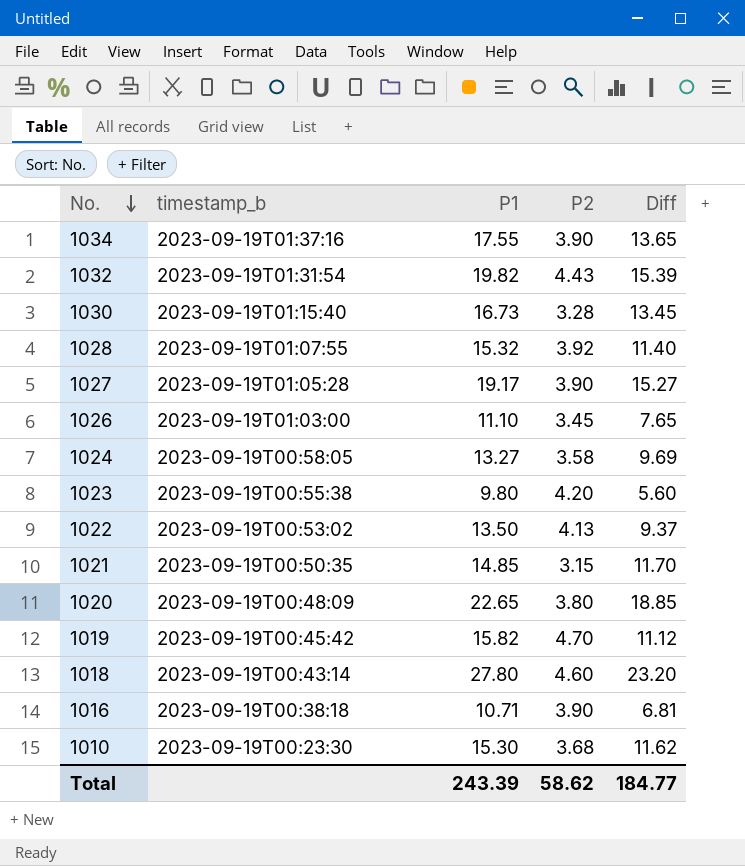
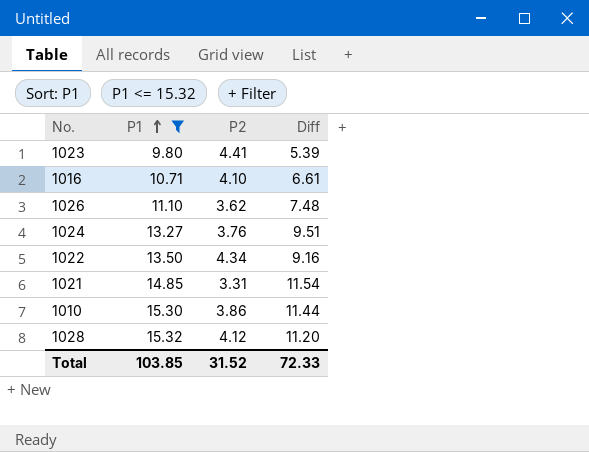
filter: none -> P1 <= 15.32
row order: No. descending -> P1 ascending
column timestamp_b | position: 2 -> none
1023 | P2: 4.20 -> 4.41
1023 | Diff: 5.60 -> 5.39
1016 | P2: 3.90 -> 4.10
1016 | Diff: 6.81 -> 6.61
1026 | P2: 3.45 -> 3.62
1026 | Diff: 7.65 -> 7.48
1024 | P2: 3.58 -> 3.76
1024 | Diff: 9.69 -> 9.51
1022 | P2: 4.13 -> 4.34
1022 | Diff: 9.37 -> 9.16
1021 | P2: 3.15 -> 3.31
1021 | Diff: 11.70 -> 11.54
1010 | P2: 3.68 -> 3.86
1010 | Diff: 11.62 -> 11.44
1028 | P2: 3.92 -> 4.12
1028 | Diff: 11.40 -> 11.20
Total | P1: 243.39 -> 103.85
Total | P2: 58.62 -> 31.52
Total | Diff: 184.77 -> 72.33

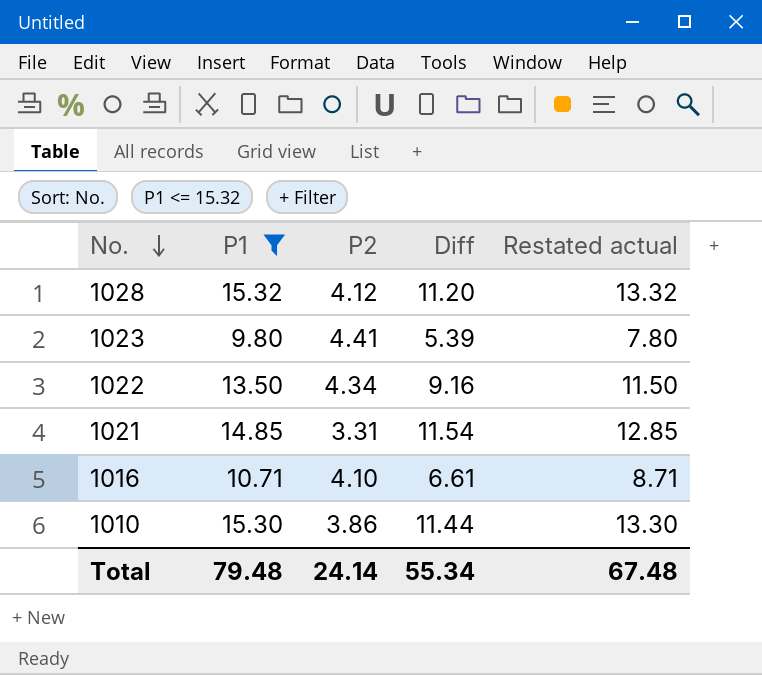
row order: P1 ascending -> No. descending
column Restated actual | formula: none -> [P1] - 2
row 1026: 11.10 | 3.62 | 7.48 -> none
row 1024: 13.27 | 3.76 | 9.51 -> none
Total | P1: 103.85 -> 79.48
Total | P2: 31.52 -> 24.14
Total | Diff: 72.33 -> 55.34

